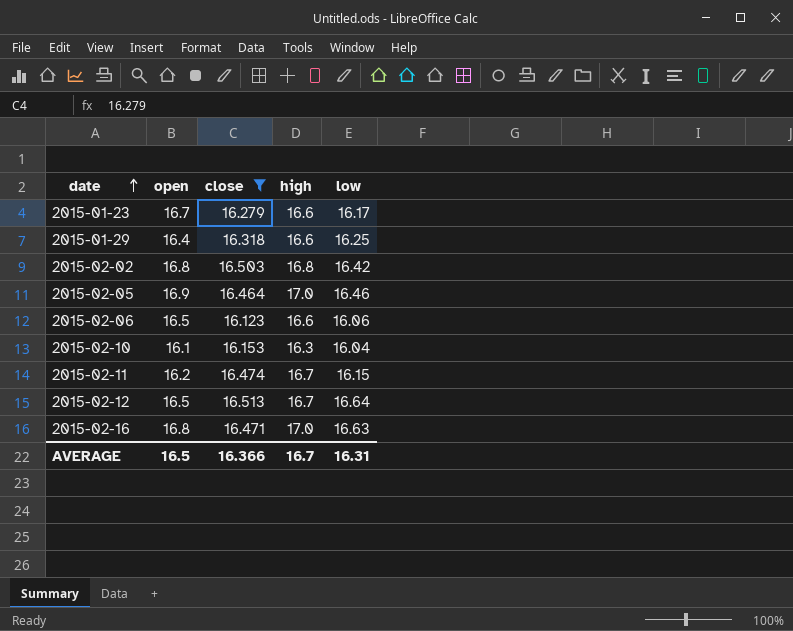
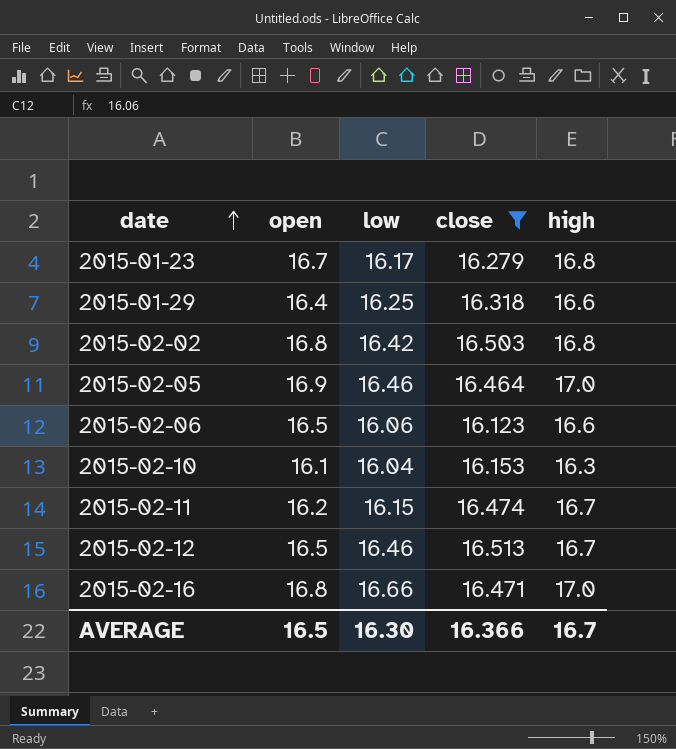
column low | position: 5 -> 3
2015-01-23 | high: 16.6 -> 16.8
2015-02-12 | low: 16.64 -> 16.46
2015-02-16 | low: 16.63 -> 16.66
AVERAGE | low: 16.31 -> 16.30

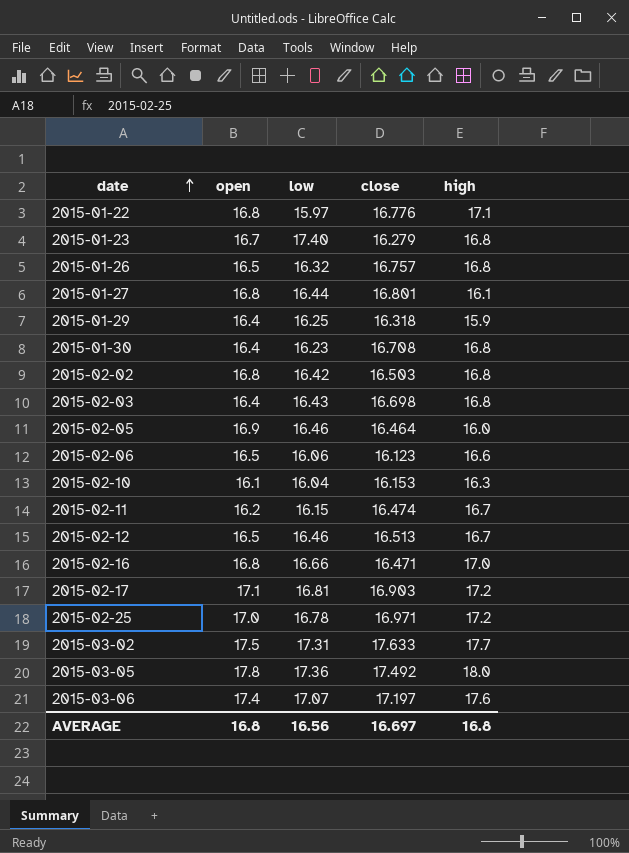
filter: close <= 16.513 -> none
2015-01-23 | low: 16.17 -> 17.40
2015-01-29 | high: 16.6 -> 15.9
2015-02-05 | high: 17.0 -> 16.0
AVERAGE | open: 16.5 -> 16.8
AVERAGE | low: 16.30 -> 16.56
AVERAGE | close: 16.366 -> 16.697
AVERAGE | high: 16.7 -> 16.8

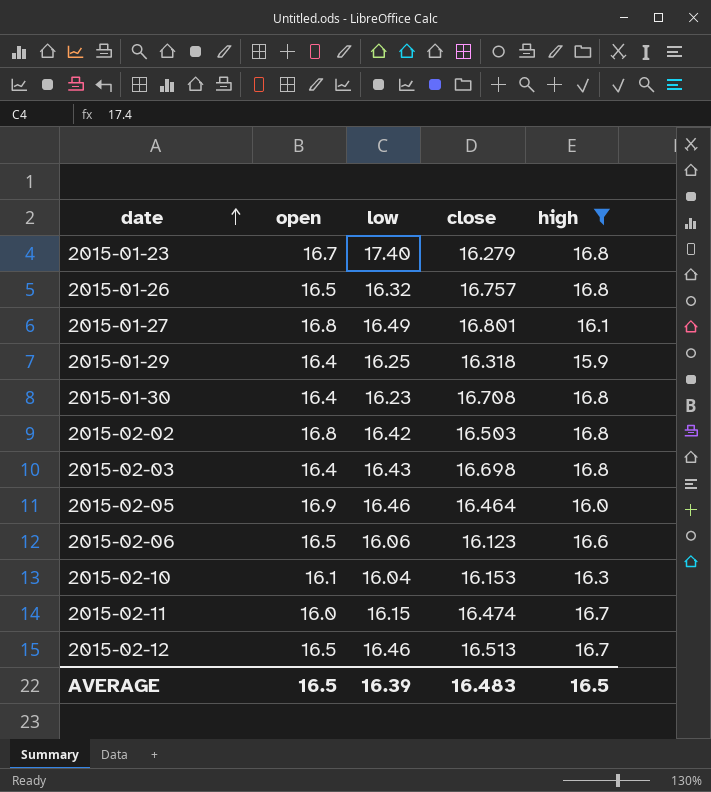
filter: none -> high <= 16.8
2015-01-27 | low: 16.44 -> 16.49
2015-02-11 | open: 16.2 -> 16.0
AVERAGE | open: 16.8 -> 16.5
AVERAGE | low: 16.56 -> 16.39
AVERAGE | close: 16.697 -> 16.483
AVERAGE | high: 16.8 -> 16.5

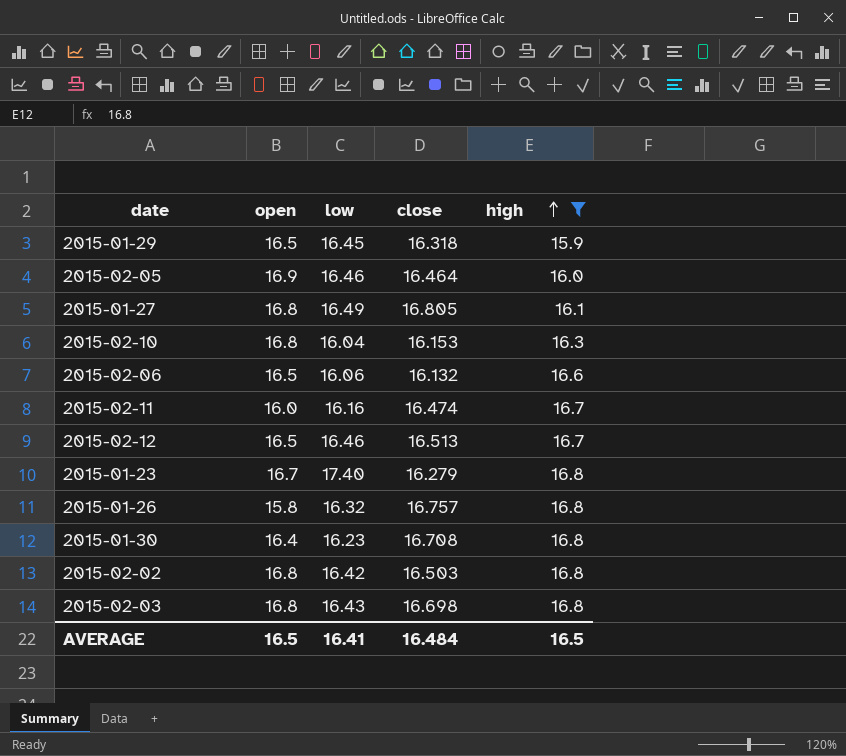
row order: date ascending -> high ascending
2015-01-29 | open: 16.4 -> 16.5
2015-01-29 | low: 16.25 -> 16.45
2015-01-27 | close: 16.801 -> 16.805
2015-02-10 | open: 16.1 -> 16.8
2015-02-06 | close: 16.123 -> 16.132
2015-02-11 | low: 16.15 -> 16.16
2015-01-26 | open: 16.5 -> 15.8
2015-02-03 | open: 16.4 -> 16.8
AVERAGE | low: 16.39 -> 16.41
AVERAGE | close: 16.483 -> 16.484

